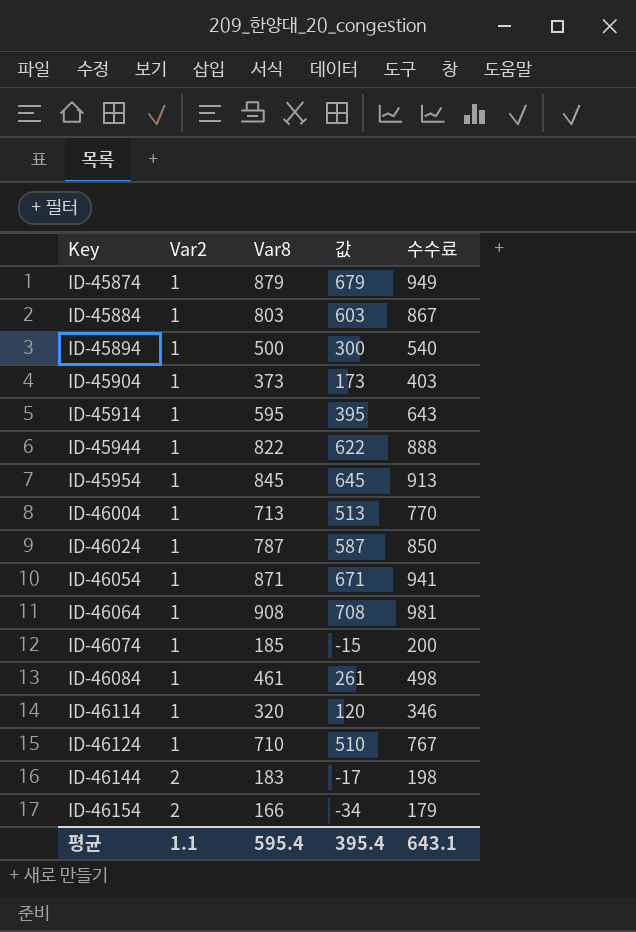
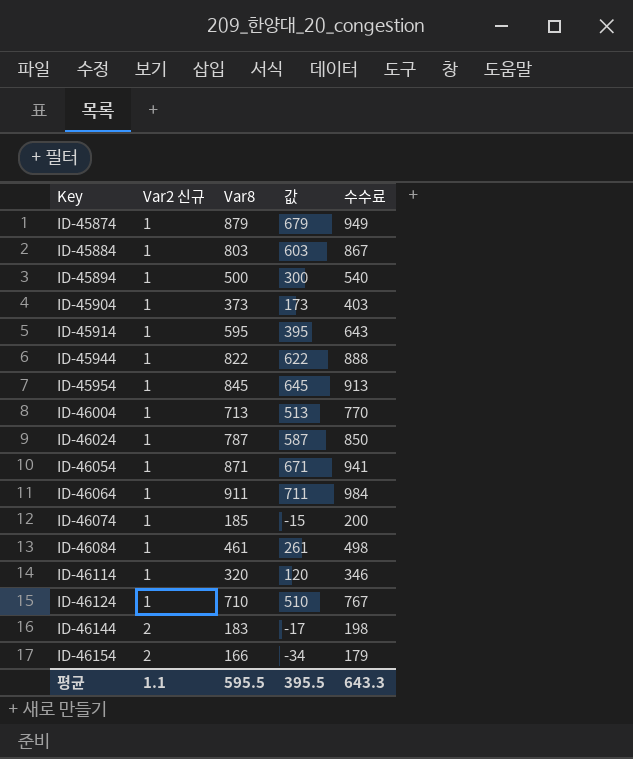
column name: Var2 -> Var2 신규
ID-46064 | Var8: 908 -> 911
ID-46064 | 값: 708 -> 711
ID-46064 | 수수료: 981 -> 984
평균 | Var8: 595.4 -> 595.5
평균 | 값: 395.4 -> 395.5
평균 | 수수료: 643.1 -> 643.3

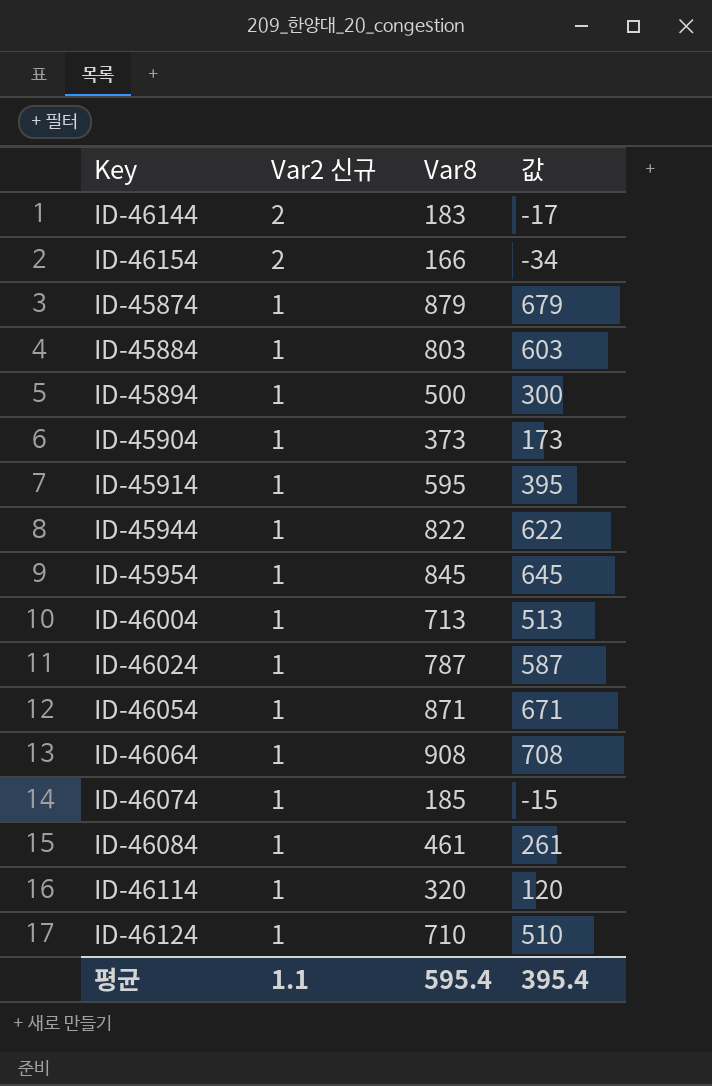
row order: Key ascending -> Var2 신규 descending
column 수수료 | formula: [Var8] * 1.08 -> none
ID-46064 | Var8: 911 -> 908
ID-46064 | 값: 711 -> 708
평균 | Var8: 595.5 -> 595.4
평균 | 값: 395.5 -> 395.4

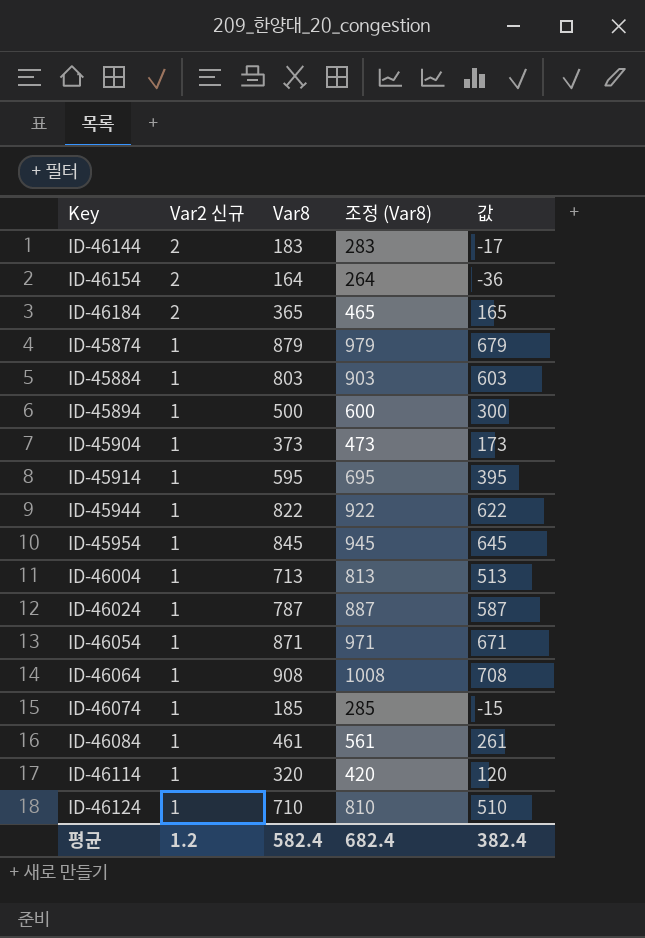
column 조정 (Var8) | formula: none -> [Var8] + 100
ID-46154 | Var8: 166 -> 164
ID-46154 | 값: -34 -> -36
row ID-46184: none -> 2 | 365 | 465 | 165
평균 | Var2 신규: 1.1 -> 1.2
평균 | Var8: 595.4 -> 582.4
평균 | 값: 395.4 -> 382.4

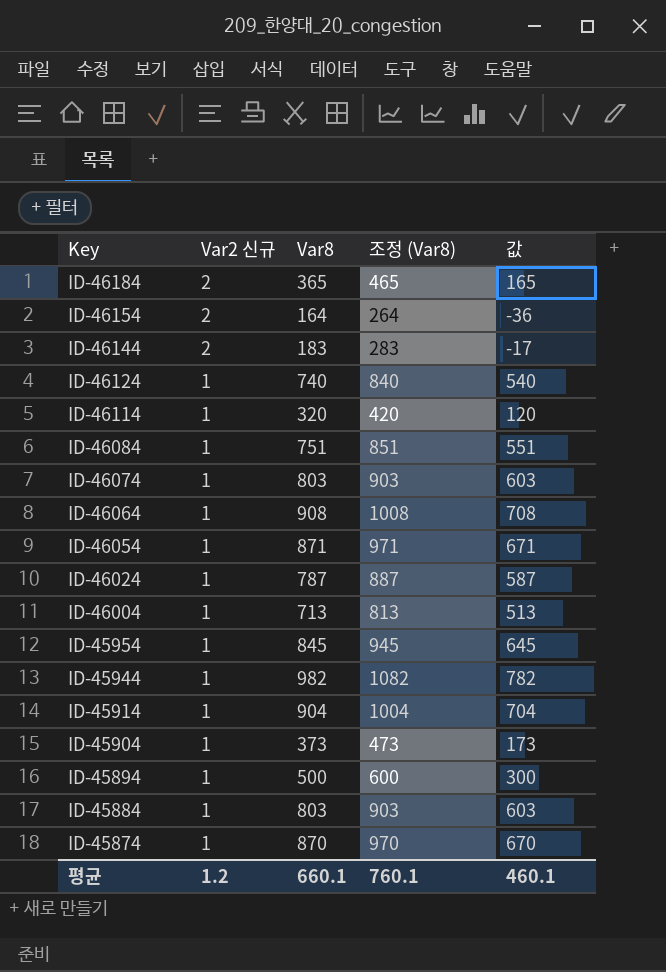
row order: Var2 신규 descending -> Key descending
ID-46124 | Var8: 710 -> 740
ID-46124 | 조정 (Var8): 810 -> 840
ID-46124 | 값: 510 -> 540
ID-46084 | Var8: 461 -> 751
ID-46084 | 조정 (Var8): 561 -> 851
ID-46084 | 값: 261 -> 551
ID-46074 | Var8: 185 -> 803
ID-46074 | 조정 (Var8): 285 -> 903
ID-46074 | 값: -15 -> 603
ID-45944 | Var8: 822 -> 982
ID-45944 | 조정 (Var8): 922 -> 1082
ID-45944 | 값: 622 -> 782
ID-45914 | Var8: 595 -> 904
ID-45914 | 조정 (Var8): 695 -> 1004
ID-45914 | 값: 395 -> 704
ID-45874 | Var8: 879 -> 870
ID-45874 | 조정 (Var8): 979 -> 970
ID-45874 | 값: 679 -> 670
평균 | Var8: 582.4 -> 660.1
평균 | 조정 (Var8): 682.4 -> 760.1
평균 | 값: 382.4 -> 460.1

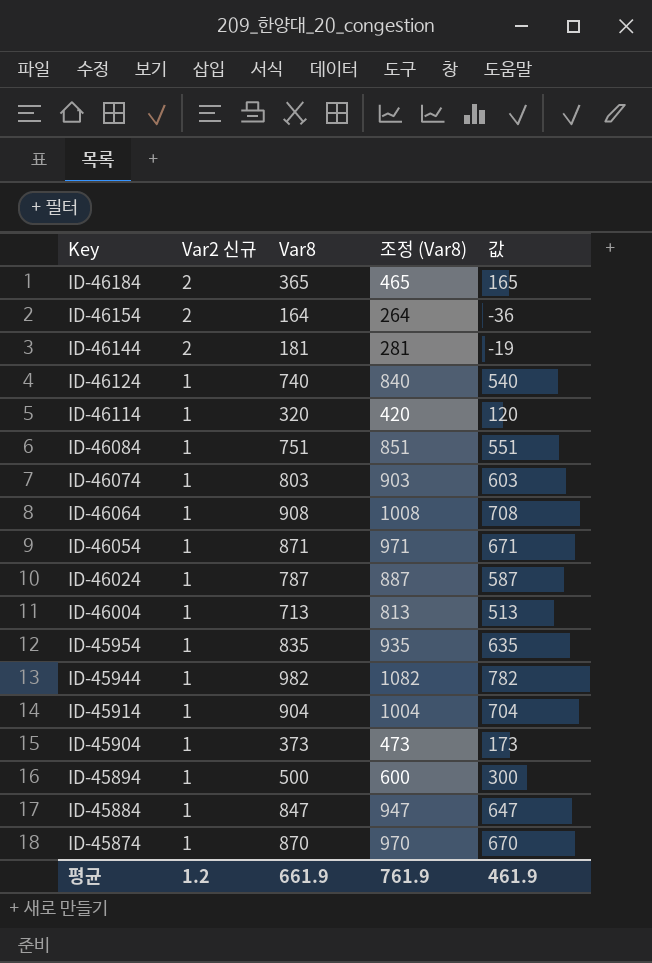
ID-46144 | Var8: 183 -> 181
ID-46144 | 조정 (Var8): 283 -> 281
ID-46144 | 값: -17 -> -19
ID-45954 | Var8: 845 -> 835
ID-45954 | 조정 (Var8): 945 -> 935
ID-45954 | 값: 645 -> 635
ID-45884 | Var8: 803 -> 847
ID-45884 | 조정 (Var8): 903 -> 947
ID-45884 | 값: 603 -> 647
평균 | Var8: 660.1 -> 661.9
평균 | 조정 (Var8): 760.1 -> 761.9
평균 | 값: 460.1 -> 461.9

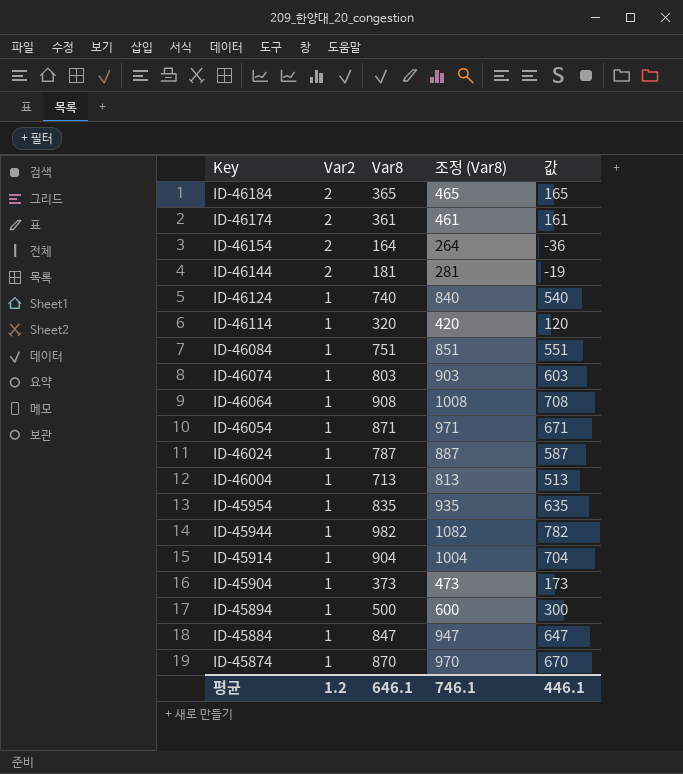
column name: Var2 신규 -> Var2
row ID-46174: none -> 2 | 361 | 461 | 161
평균 | Var8: 661.9 -> 646.1
평균 | 조정 (Var8): 761.9 -> 746.1
평균 | 값: 461.9 -> 446.1

